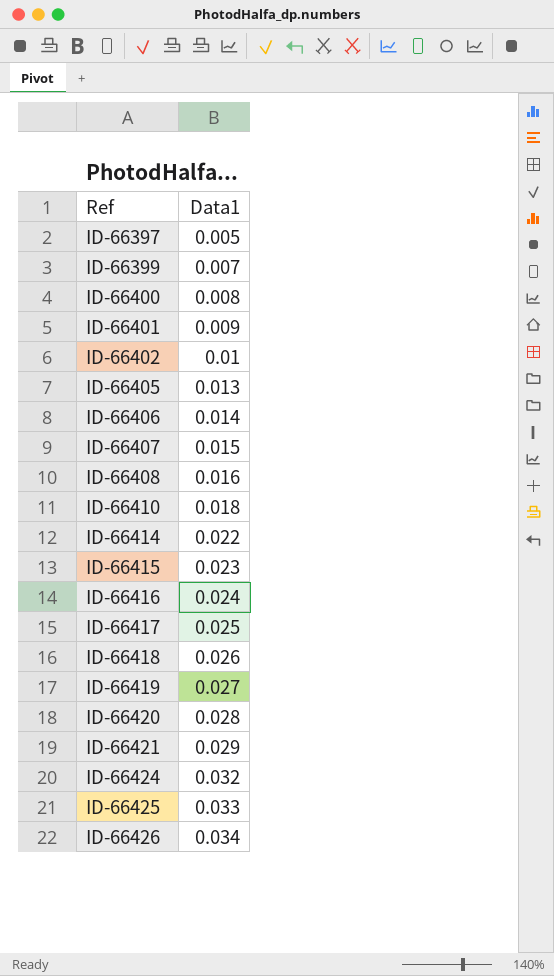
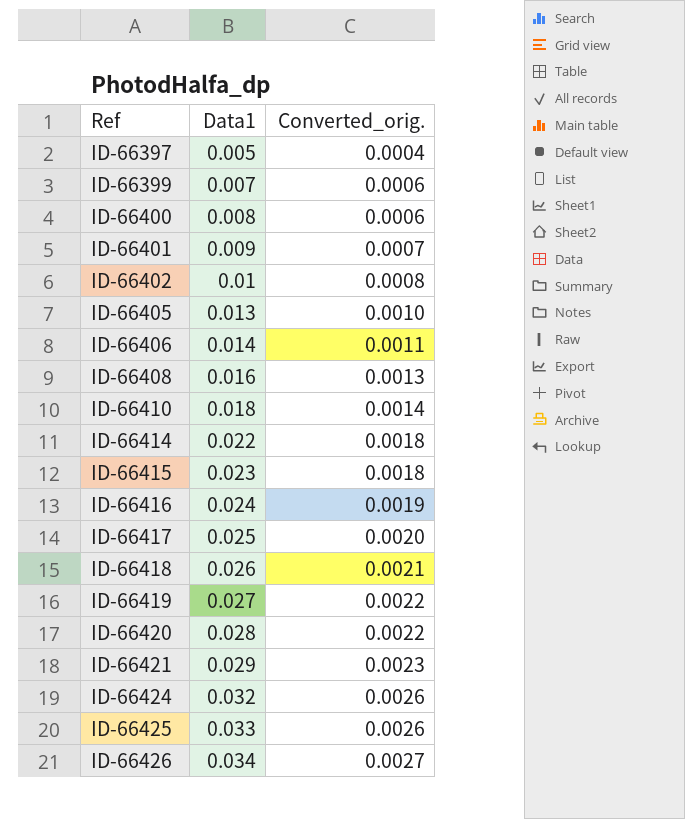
column Converted_orig. | formula: none -> [Data1] * 0.08
row ID-66407: 0.015 -> none

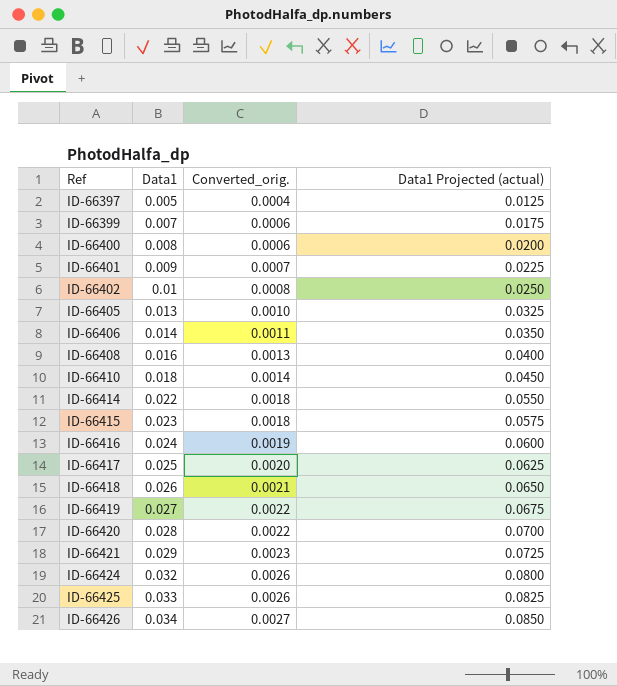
column Data1 Projected (actual) | formula: none -> [Data1] * 2.5

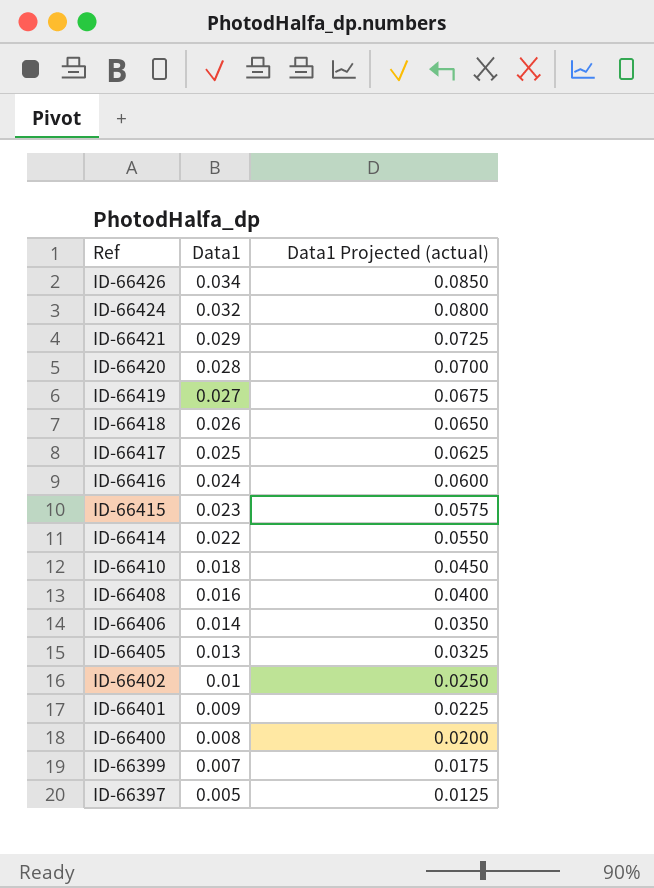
row order: Ref ascending -> Ref descending
column Converted_orig. | formula: [Data1] * 0.08 -> none
row ID-66425: 0.033 | 0.0026 | 0.0825 -> none

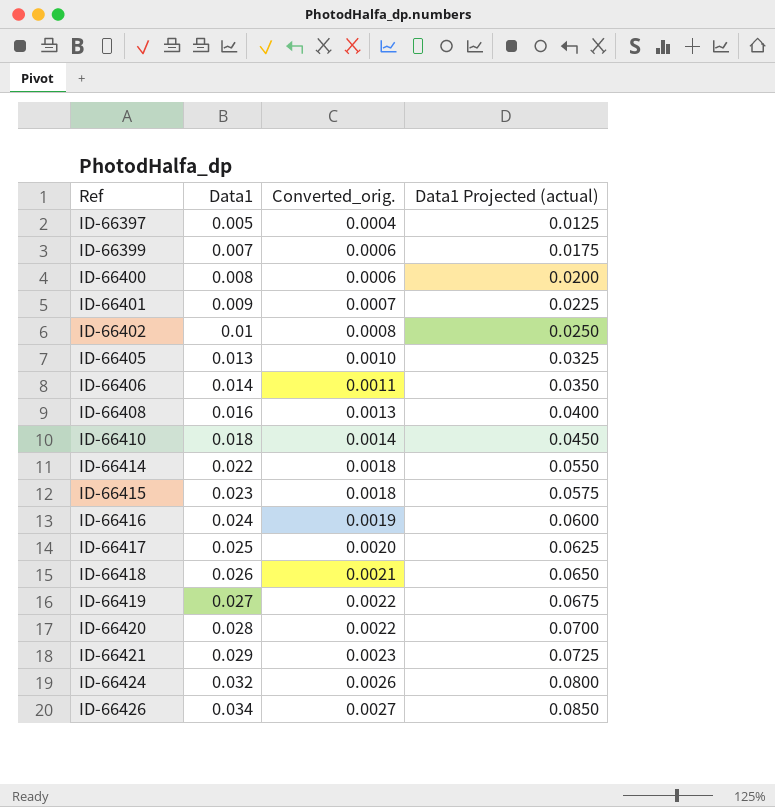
row order: Ref descending -> Ref ascending
column Converted_orig. | formula: none -> [Data1] * 0.08

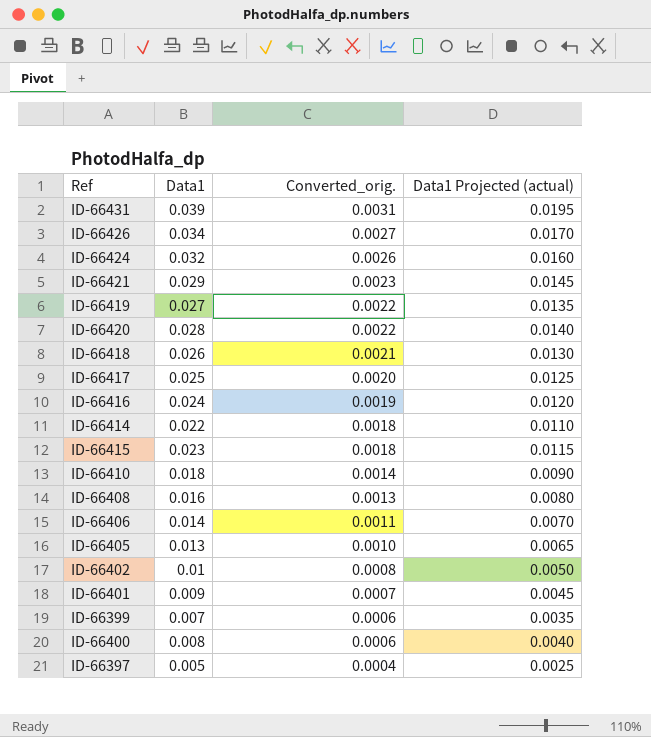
row order: Ref ascending -> Converted_orig. descending
column Data1 Projected (actual) | formula: [Data1] * 2.5 -> [Data1] * 0.5
row ID-66431: none -> 0.039 | 0.0031 | 0.0195

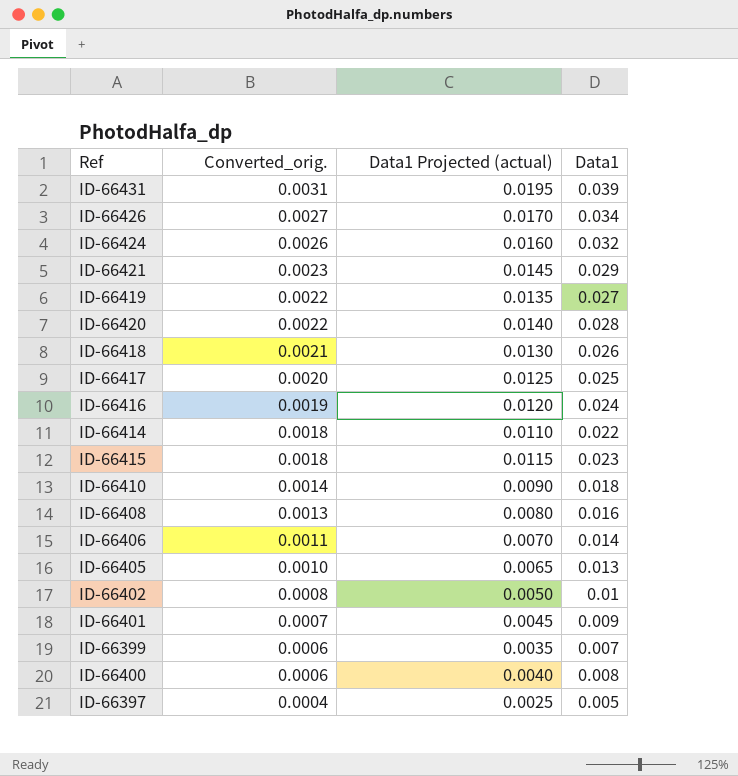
column Data1 | position: 2 -> 4

